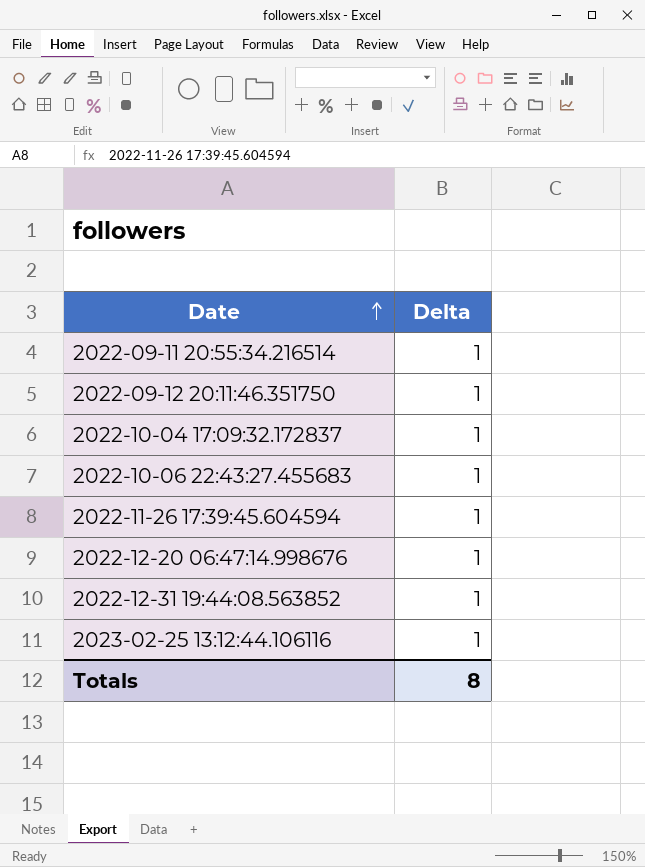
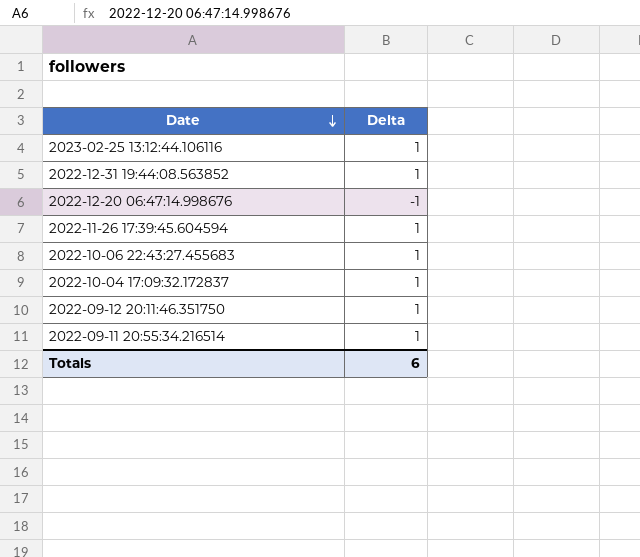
row order: Date ascending -> Date descending
2022-12-20 06:47:14.998676 | Delta: 1 -> -1
Totals | Delta: 8 -> 6

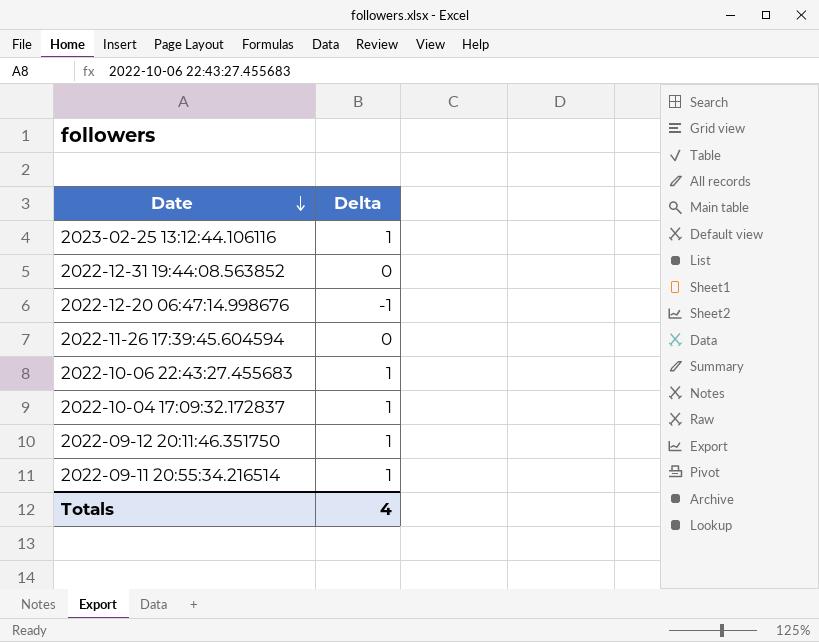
2022-12-31 19:44:08.563852 | Delta: 1 -> 0
2022-11-26 17:39:45.604594 | Delta: 1 -> 0
Totals | Delta: 6 -> 4

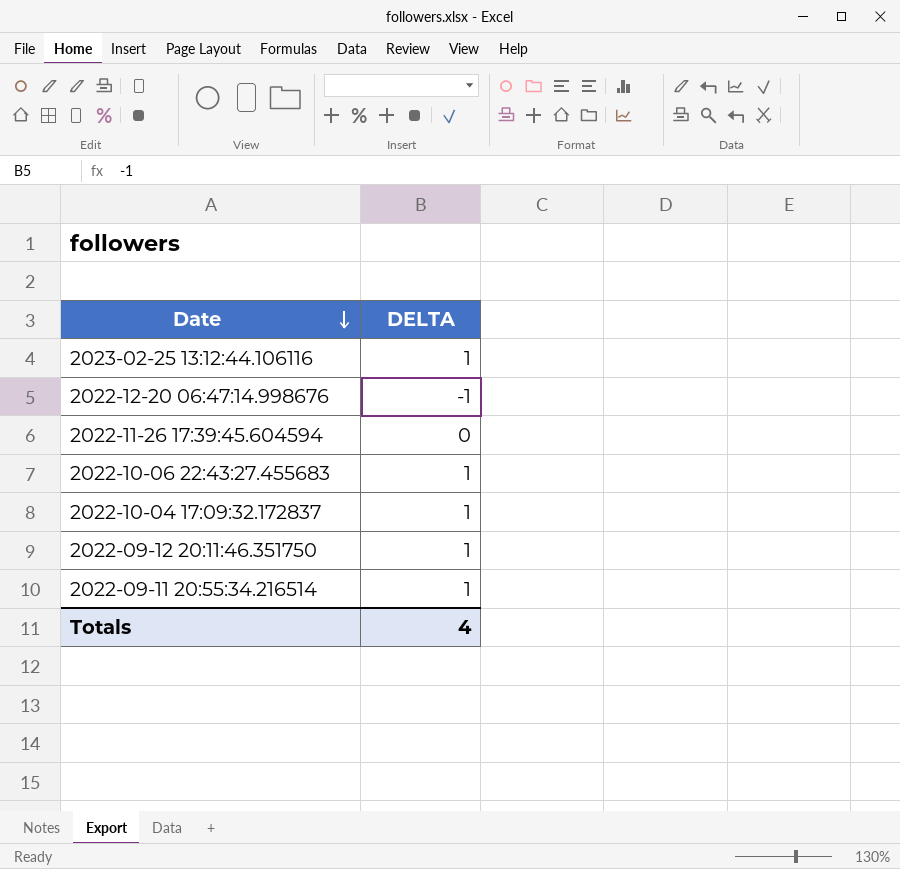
column name: Delta -> DELTA
row 2022-12-31 19:44:08.563852: 0 -> none

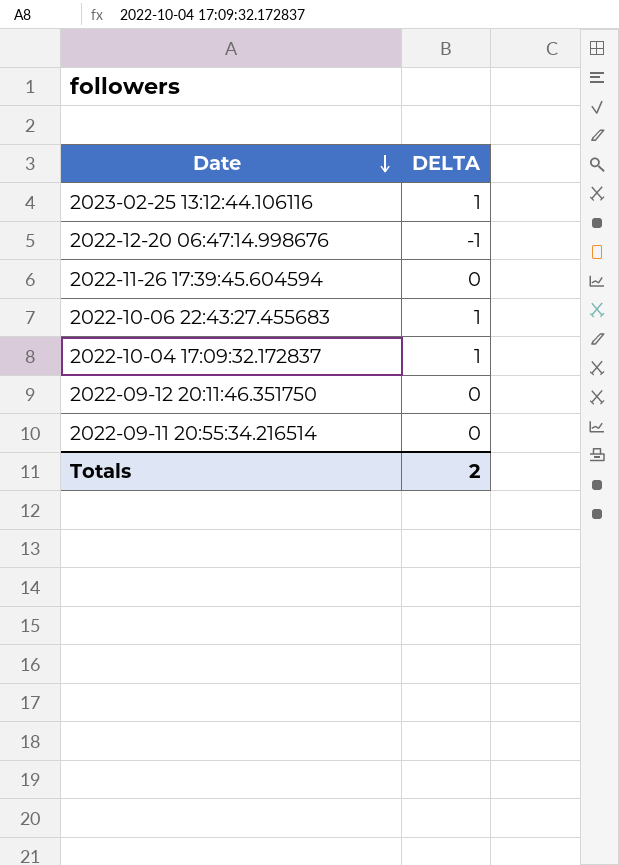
2022-09-12 20:11:46.351750 | DELTA: 1 -> 0
2022-09-11 20:55:34.216514 | DELTA: 1 -> 0
Totals | DELTA: 4 -> 2

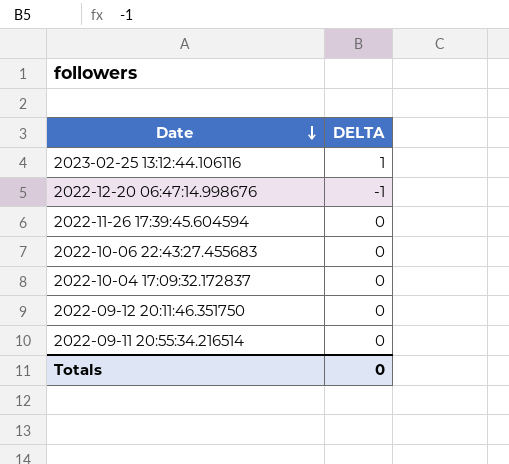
2022-10-06 22:43:27.455683 | DELTA: 1 -> 0
2022-10-04 17:09:32.172837 | DELTA: 1 -> 0
Totals | DELTA: 2 -> 0

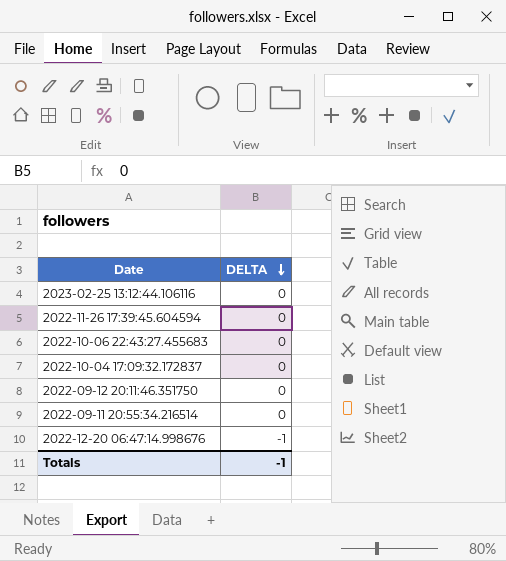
row order: Date descending -> DELTA descending
2023-02-25 13:12:44.106116 | DELTA: 1 -> 0
Totals | DELTA: 0 -> -1

